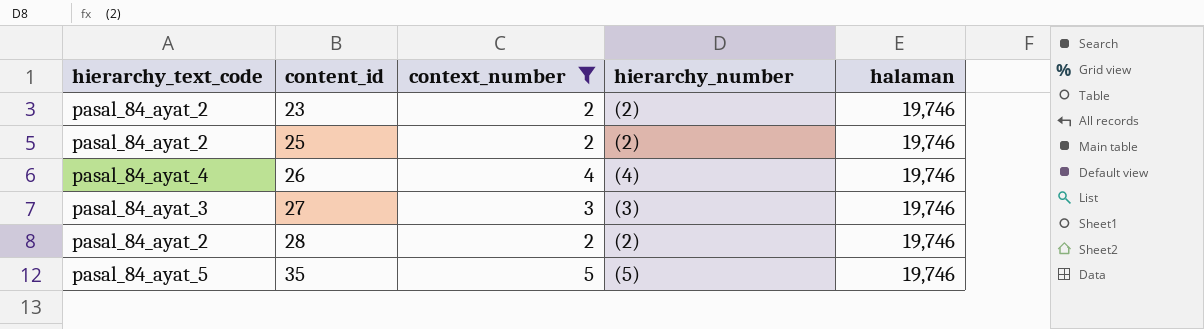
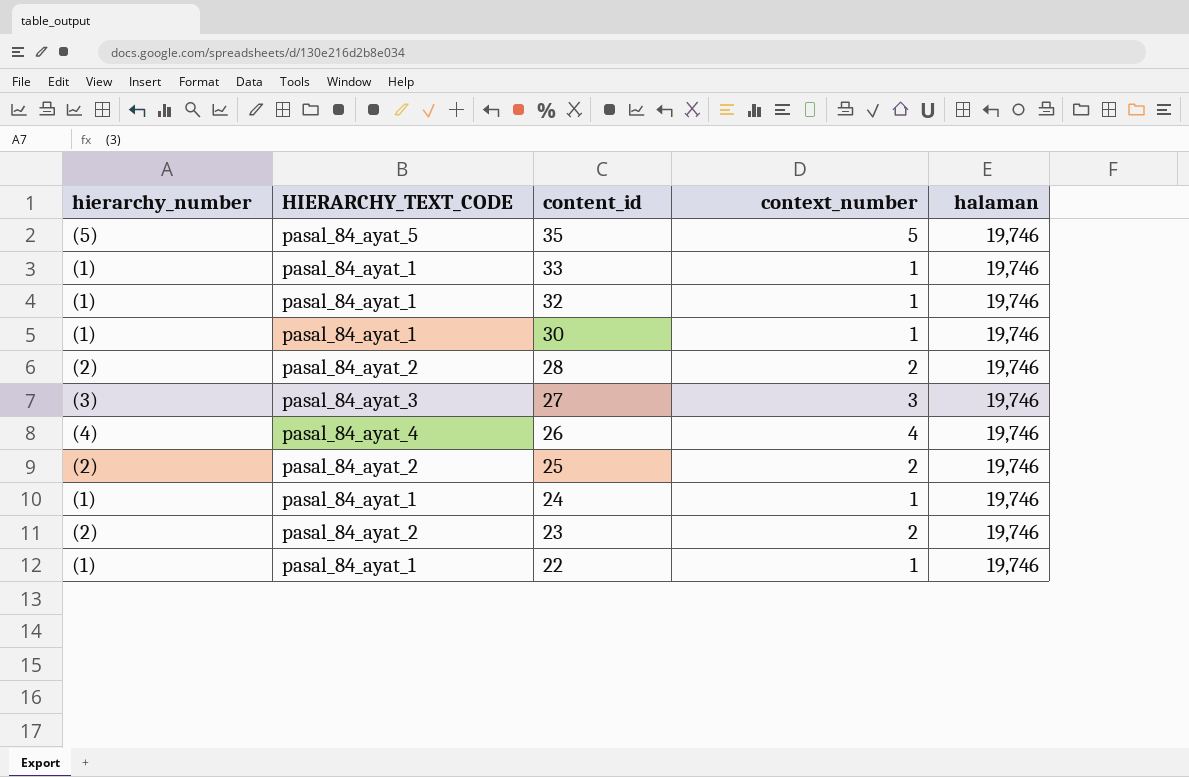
filter: context_number != 1 -> none
row order: content_id ascending -> content_id descending
column hierarchy_number | position: 4 -> 1
column name: hierarchy_text_code -> HIERARCHY_TEXT_CODE

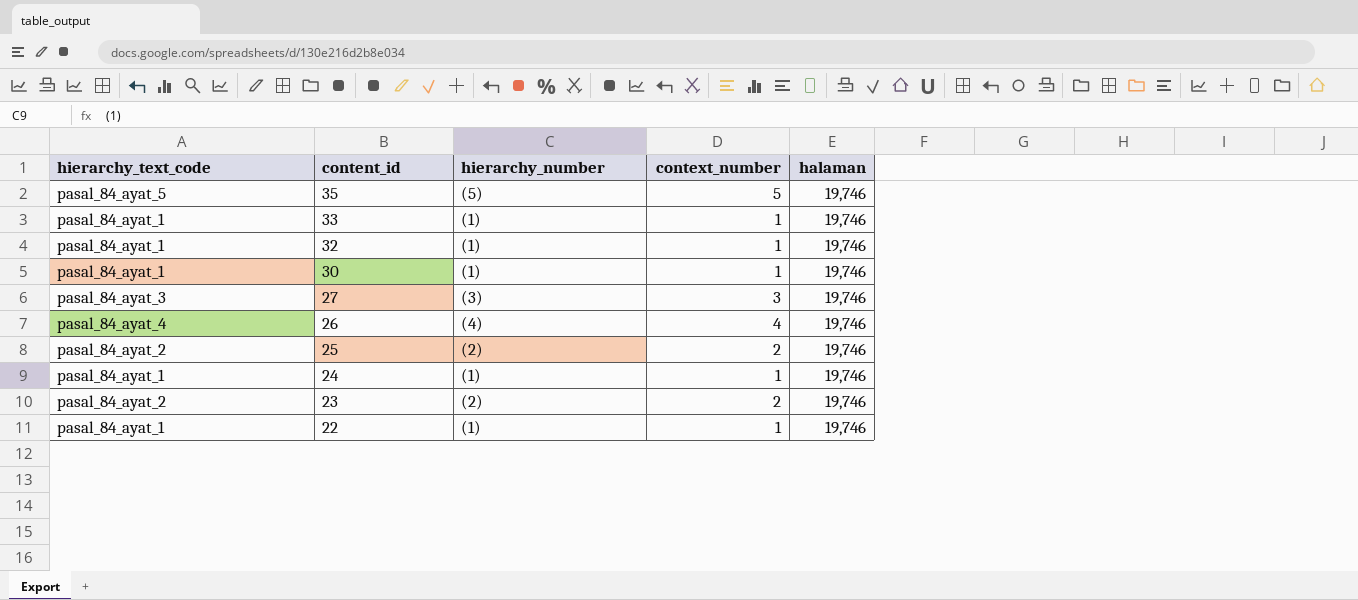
column name: HIERARCHY_TEXT_CODE -> hierarchy_text_code
column hierarchy_number | position: 1 -> 3
row 28: (2) | pasal_84_ayat_2 | 2 | 19,746 -> none

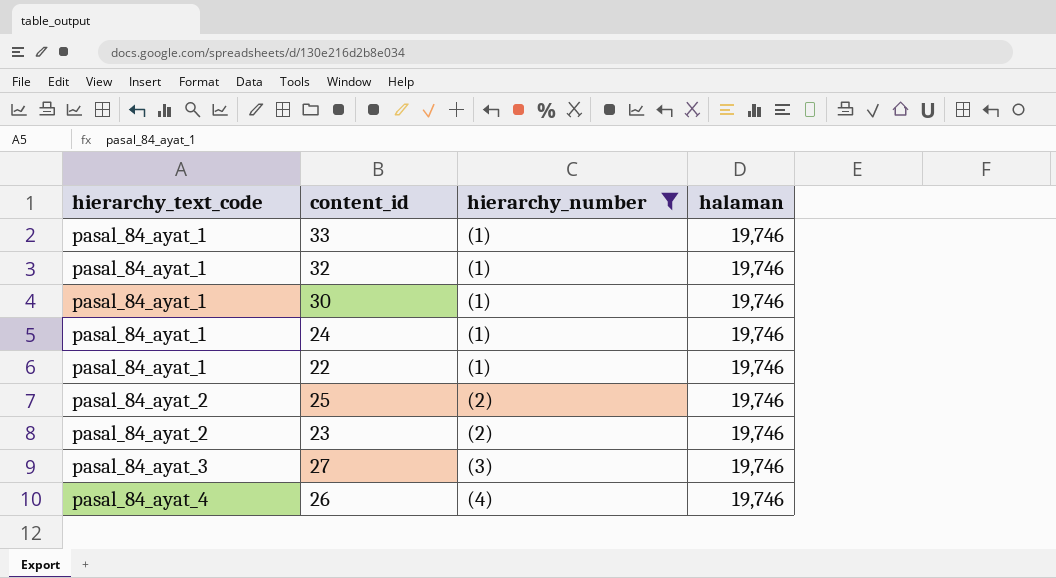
filter: none -> hierarchy_number != (5)
row order: content_id descending -> hierarchy_text_code ascending
column context_number | position: 4 -> none

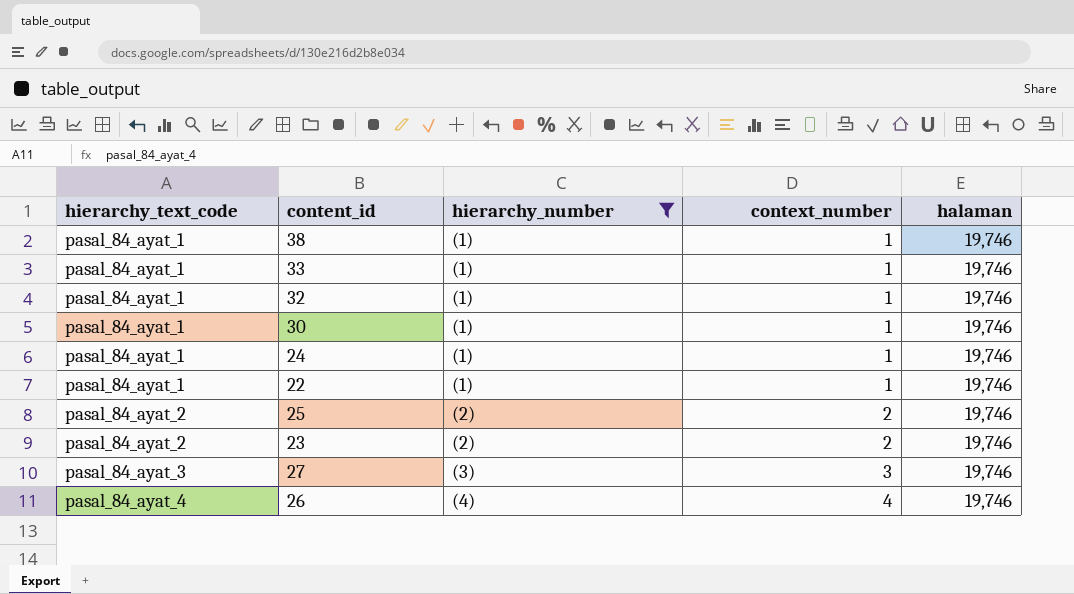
column context_number | position: none -> 4
row 38: none -> pasal_84_ayat_1 | (1) | 1 | 19,746

